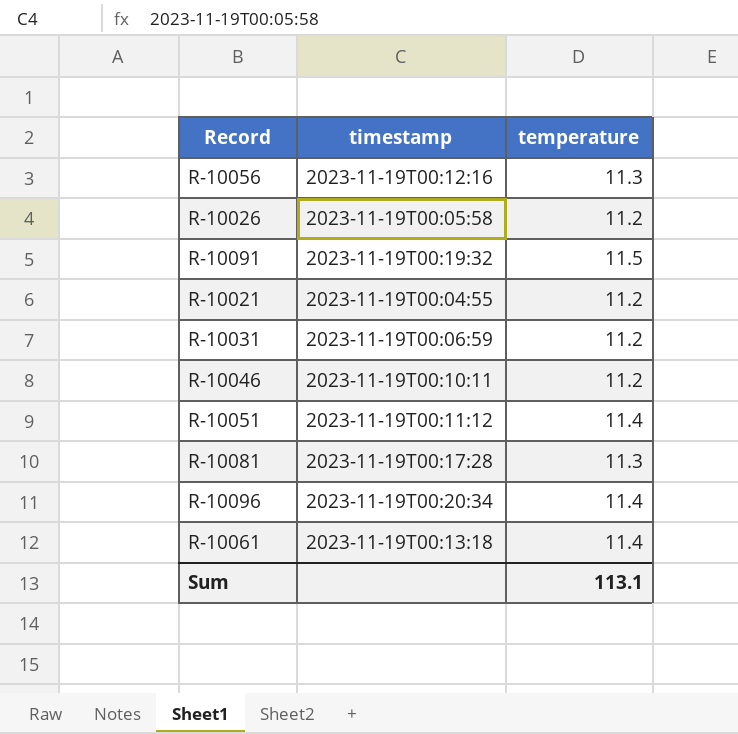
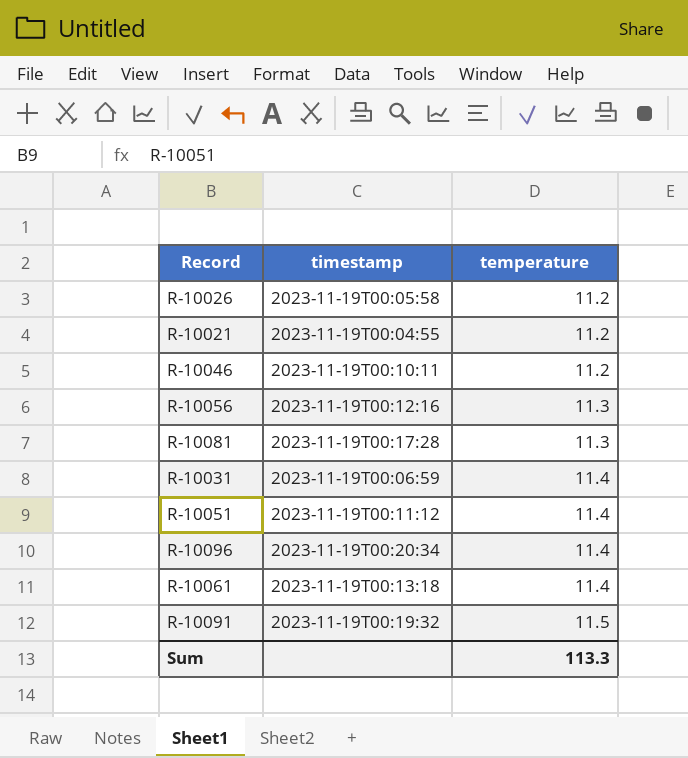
row order: none -> temperature ascending
R-10031 | temperature: 11.2 -> 11.4
Sum | temperature: 113.1 -> 113.3

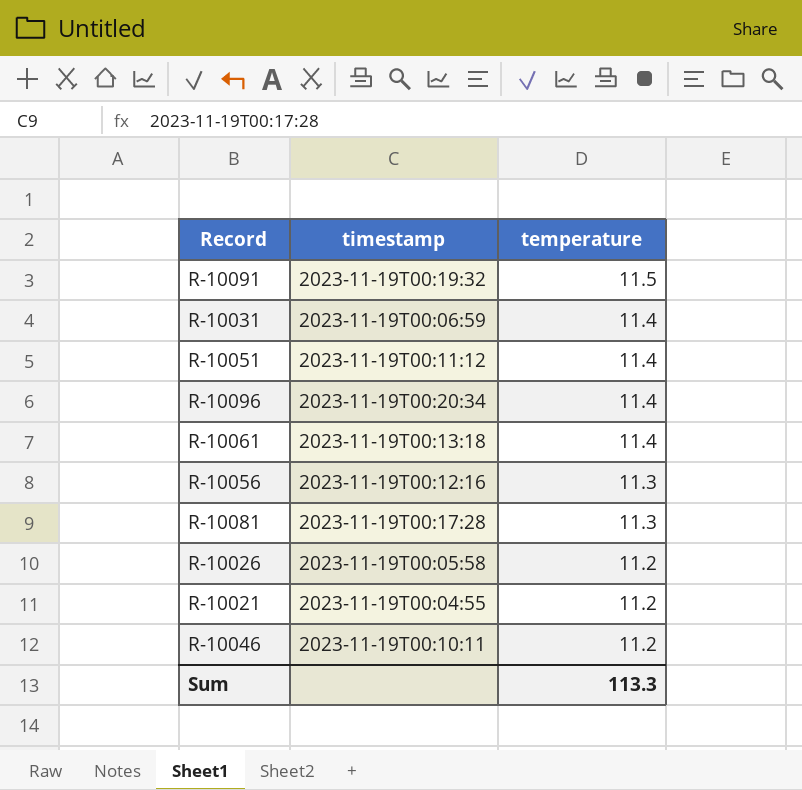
row order: temperature ascending -> temperature descending

